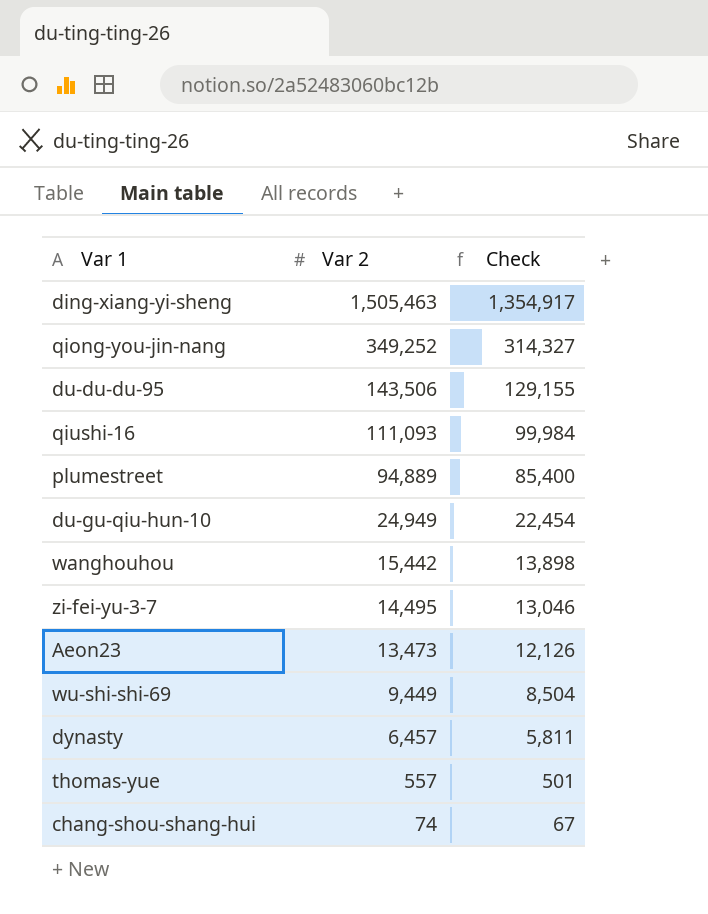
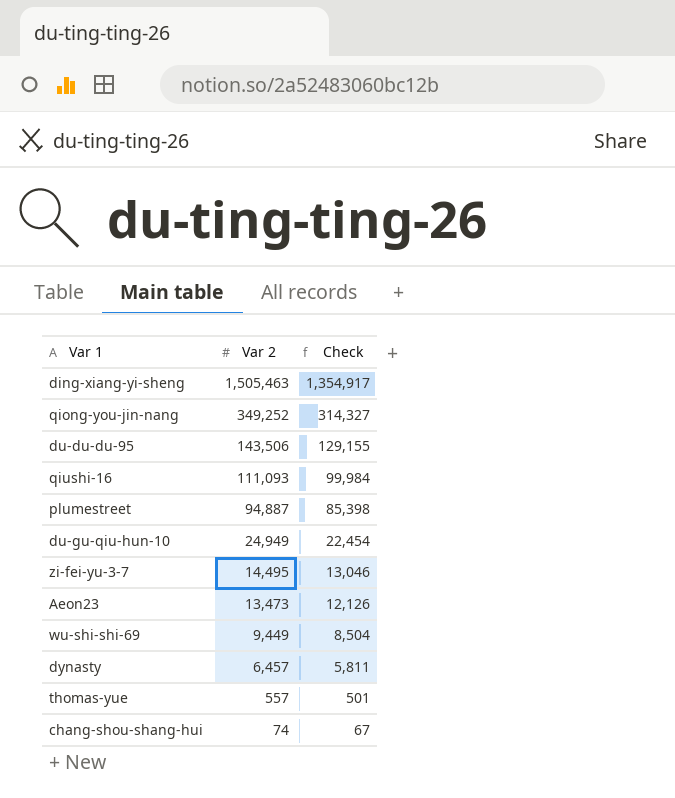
row wanghouhou: 15,442 | 13,898 -> none
plumestreet | Var 2: 94,889 -> 94,887
plumestreet | Check: 85,400 -> 85,398

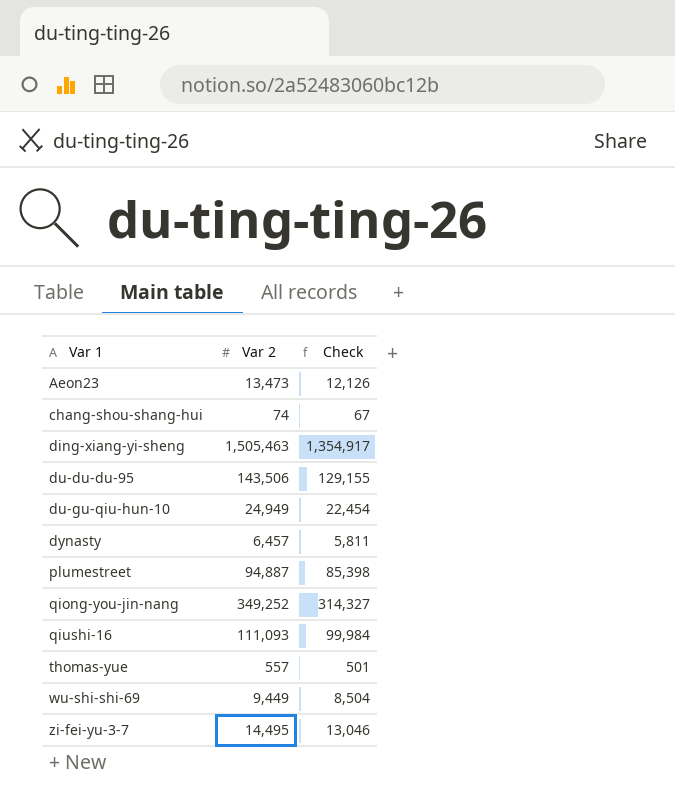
row order: Var 2 descending -> Var 1 ascending

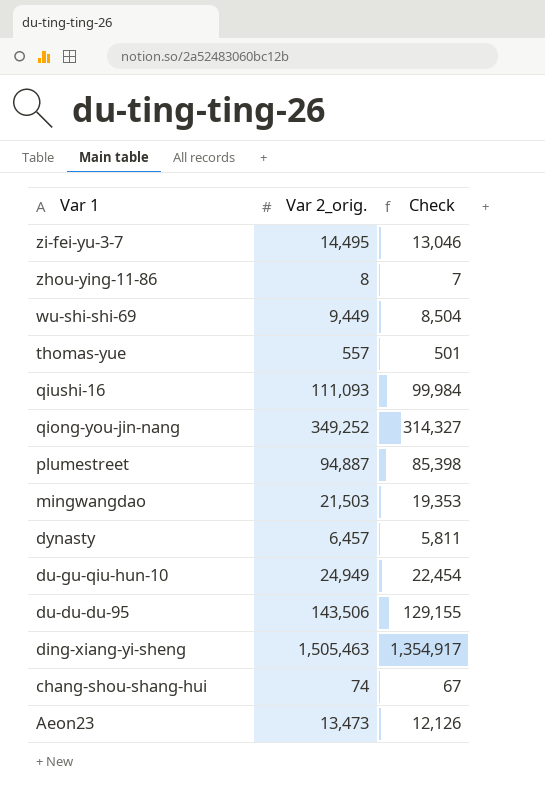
row order: Var 1 ascending -> Var 1 descending
column name: Var 2 -> Var 2_orig.
row zhou-ying-11-86: none -> 8 | 7
row mingwangdao: none -> 21,503 | 19,353

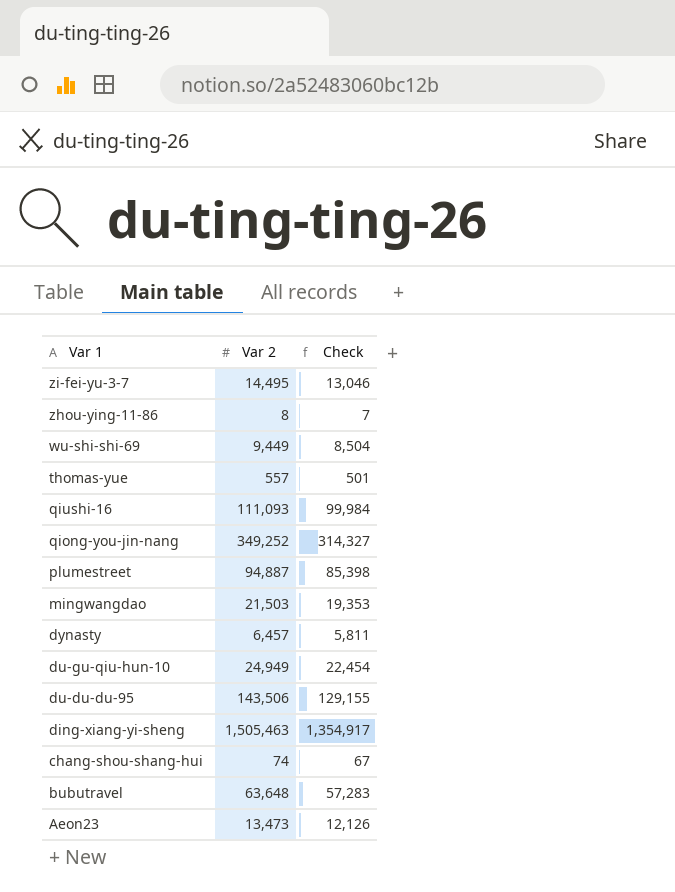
column name: Var 2_orig. -> Var 2
row bubutravel: none -> 63,648 | 57,283

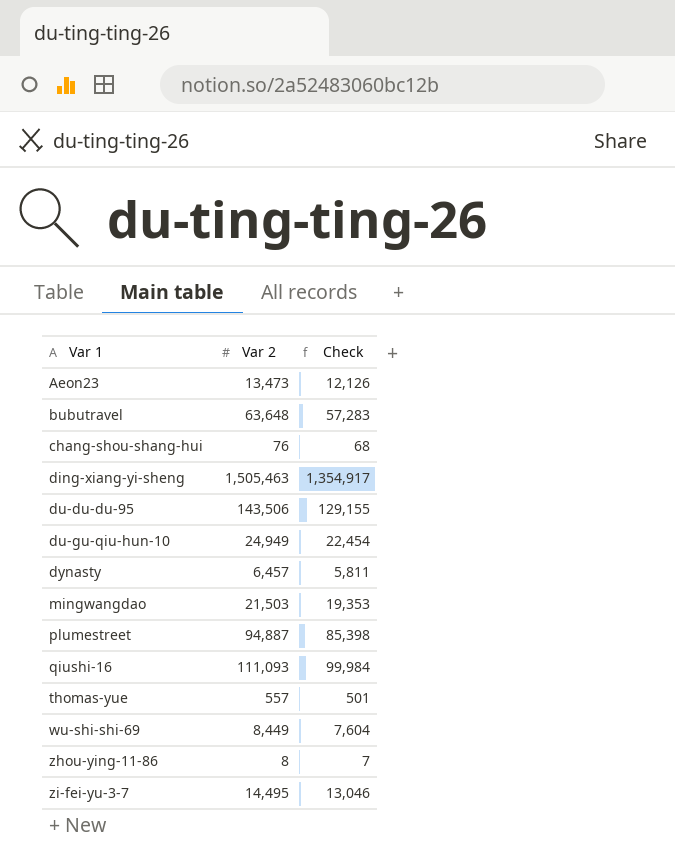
row order: Var 1 descending -> Var 1 ascending
row qiong-you-jin-nang: 349,252 | 314,327 -> none
chang-shou-shang-hui | Var 2: 74 -> 76
chang-shou-shang-hui | Check: 67 -> 68
wu-shi-shi-69 | Var 2: 9,449 -> 8,449
wu-shi-shi-69 | Check: 8,504 -> 7,604

